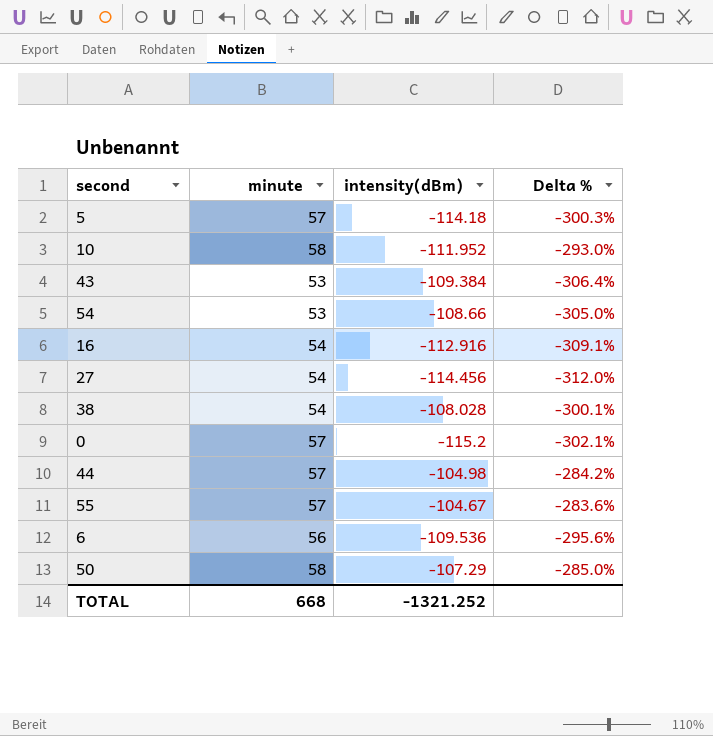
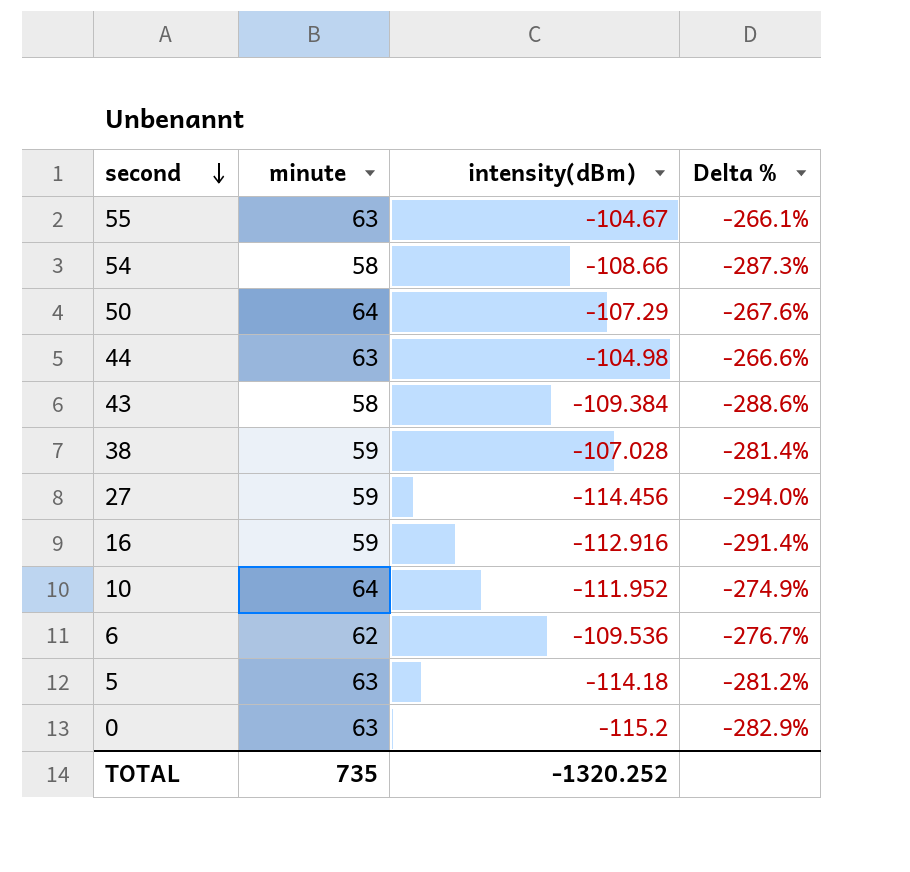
row order: none -> second descending
55 | minute: 57 -> 63
55 | Delta %: -283.6% -> -266.1%
54 | minute: 53 -> 58
54 | Delta %: -305.0% -> -287.3%
50 | minute: 58 -> 64
50 | Delta %: -285.0% -> -267.6%
44 | minute: 57 -> 63
44 | Delta %: -284.2% -> -266.6%
43 | minute: 53 -> 58
43 | Delta %: -306.4% -> -288.6%
38 | minute: 54 -> 59
38 | intensity(dBm): -108.028 -> -107.028
38 | Delta %: -300.1% -> -281.4%
27 | minute: 54 -> 59
27 | Delta %: -312.0% -> -294.0%
16 | minute: 54 -> 59
16 | Delta %: -309.1% -> -291.4%
10 | minute: 58 -> 64
10 | Delta %: -293.0% -> -274.9%
6 | minute: 56 -> 62
6 | Delta %: -295.6% -> -276.7%
5 | minute: 57 -> 63
5 | Delta %: -300.3% -> -281.2%
0 | minute: 57 -> 63
0 | Delta %: -302.1% -> -282.9%
TOTAL | minute: 668 -> 735
TOTAL | intensity(dBm): -1321.252 -> -1320.252

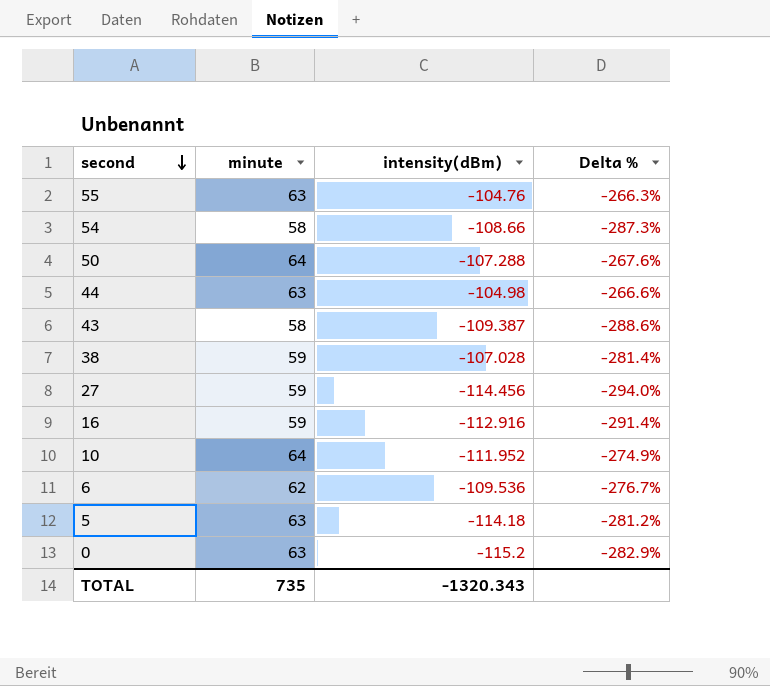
55 | intensity(dBm): -104.67 -> -104.76
55 | Delta %: -266.1% -> -266.3%
50 | intensity(dBm): -107.29 -> -107.288
43 | intensity(dBm): -109.384 -> -109.387
TOTAL | intensity(dBm): -1320.252 -> -1320.343

